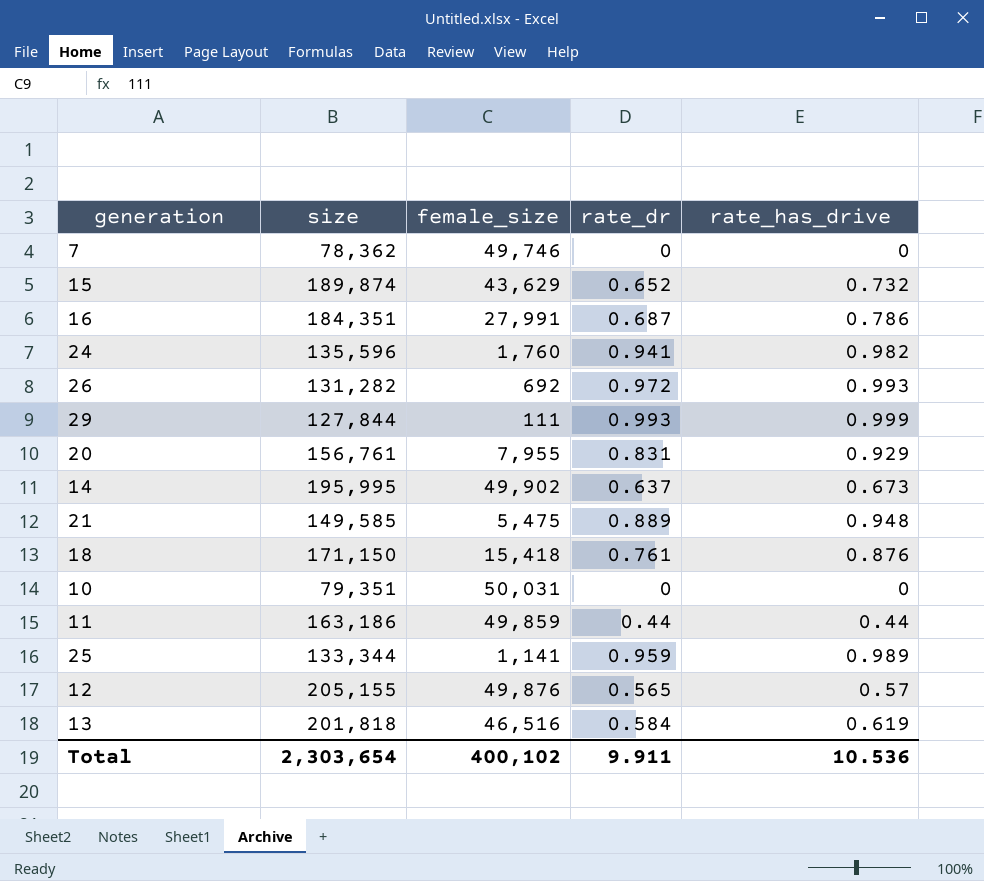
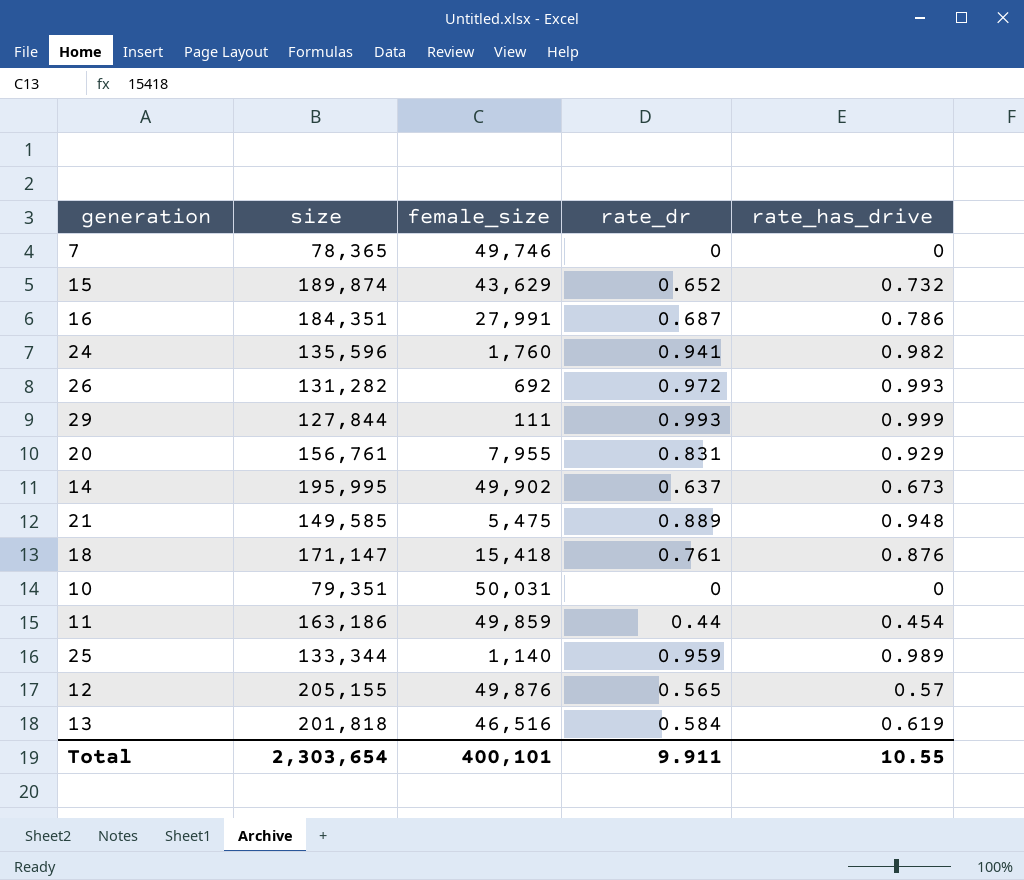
7 | size: 78,362 -> 78,365
18 | size: 171,150 -> 171,147
11 | rate_has_drive: 0.44 -> 0.454
25 | female_size: 1,141 -> 1,140
Total | female_size: 400,102 -> 400,101
Total | rate_has_drive: 10.536 -> 10.55

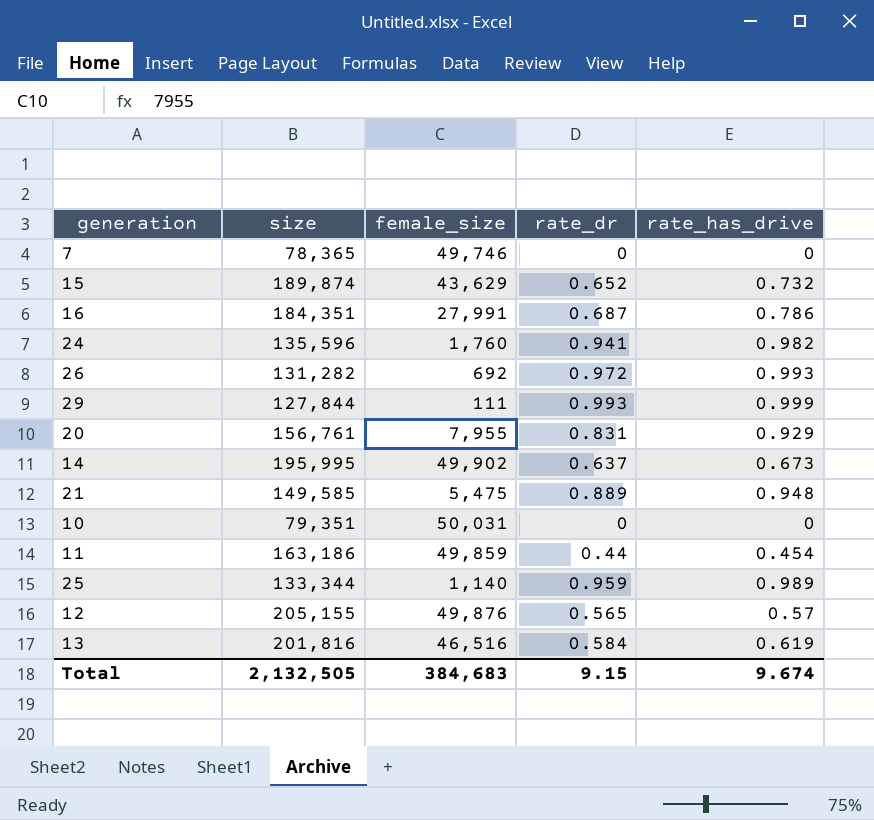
row 18: 171,147 | 15,418 | 0.761 | 0.876 -> none
13 | size: 201,818 -> 201,816
Total | size: 2,303,654 -> 2,132,505
Total | female_size: 400,101 -> 384,683
Total | rate_dr: 9.911 -> 9.15
Total | rate_has_drive: 10.55 -> 9.674

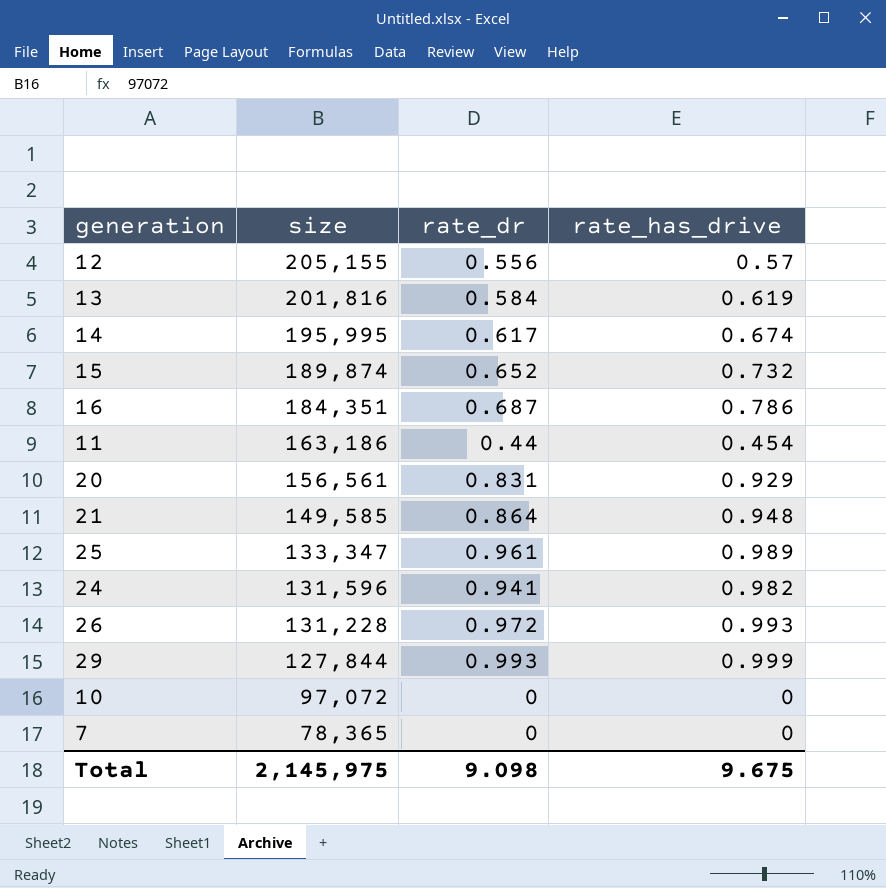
row order: none -> size descending
column female_size | position: 3 -> none
12 | rate_dr: 0.565 -> 0.556
14 | rate_dr: 0.637 -> 0.617
14 | rate_has_drive: 0.673 -> 0.674
20 | size: 156,761 -> 156,561
21 | rate_dr: 0.889 -> 0.864
25 | size: 133,344 -> 133,347
25 | rate_dr: 0.959 -> 0.961
24 | size: 135,596 -> 131,596
26 | size: 131,282 -> 131,228
10 | size: 79,351 -> 97,072
Total | size: 2,132,505 -> 2,145,975
Total | rate_dr: 9.15 -> 9.098
Total | rate_has_drive: 9.674 -> 9.675

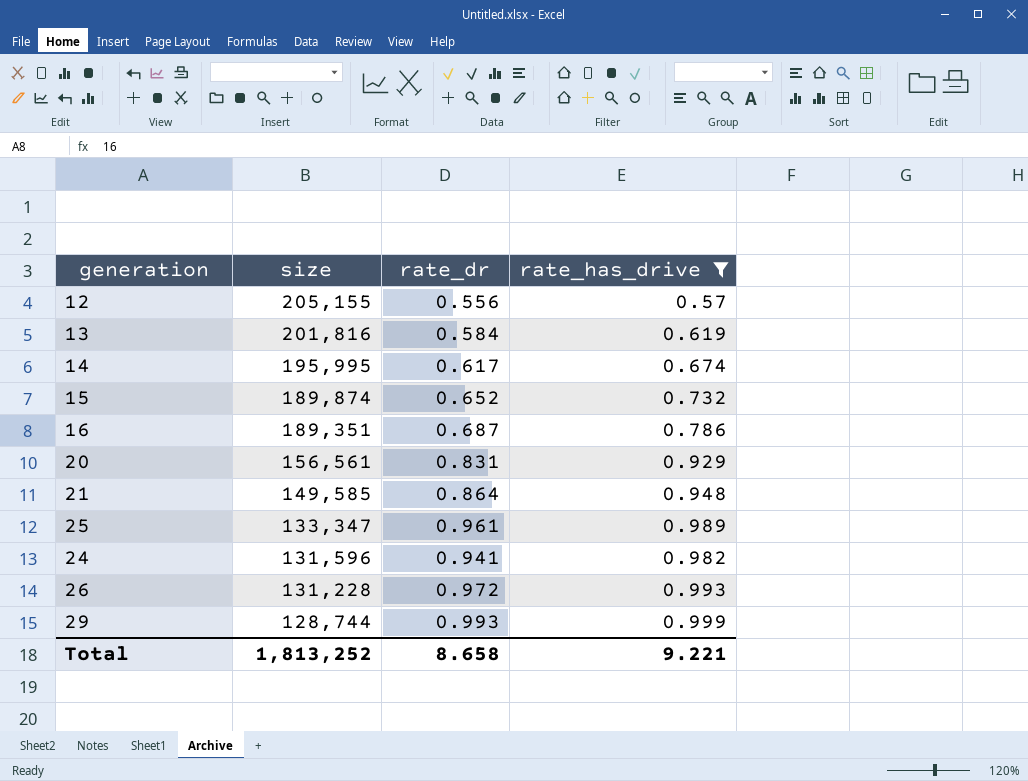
filter: none -> rate_has_drive >= 0.57
16 | size: 184,351 -> 189,351
29 | size: 127,844 -> 128,744
Total | size: 2,145,975 -> 1,813,252
Total | rate_dr: 9.098 -> 8.658
Total | rate_has_drive: 9.675 -> 9.221

